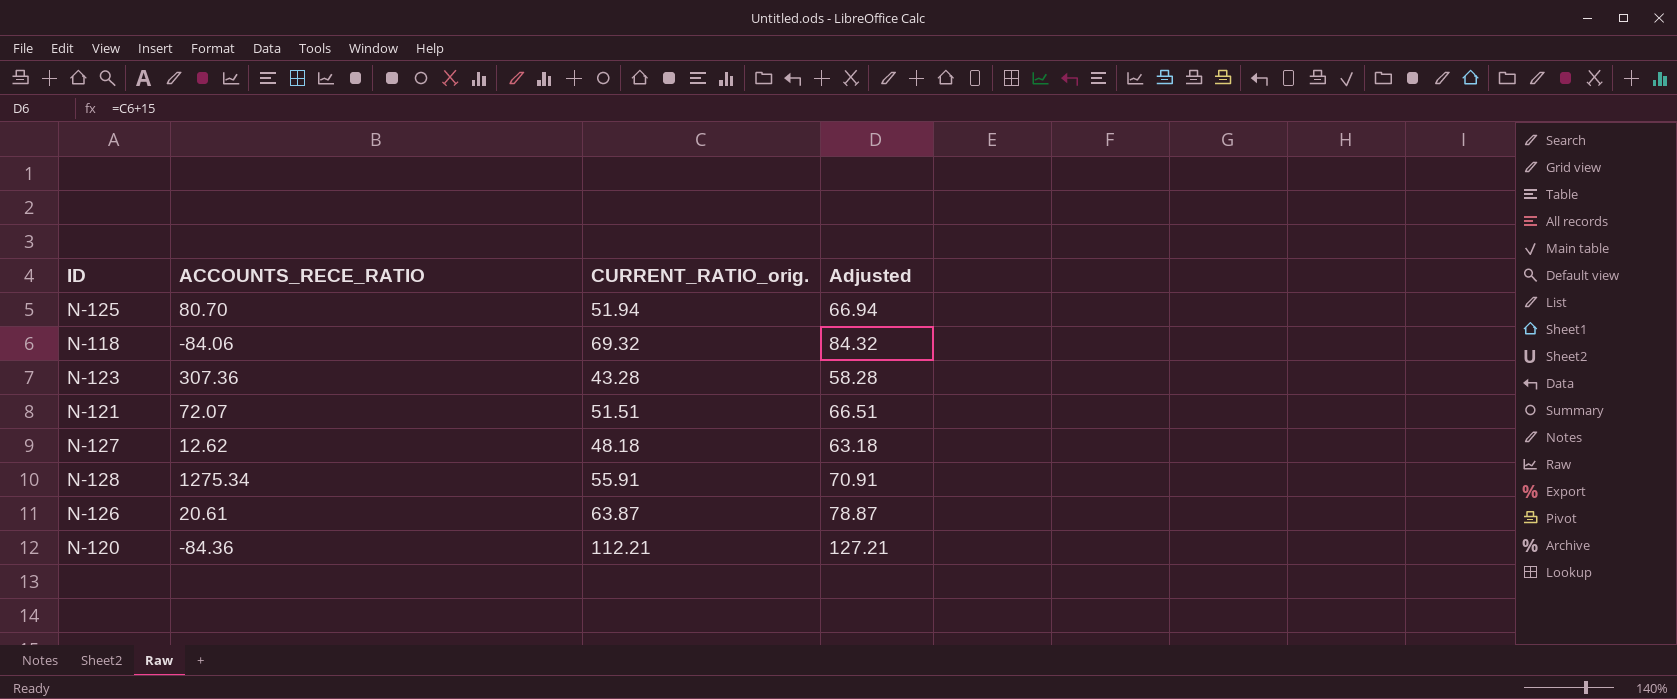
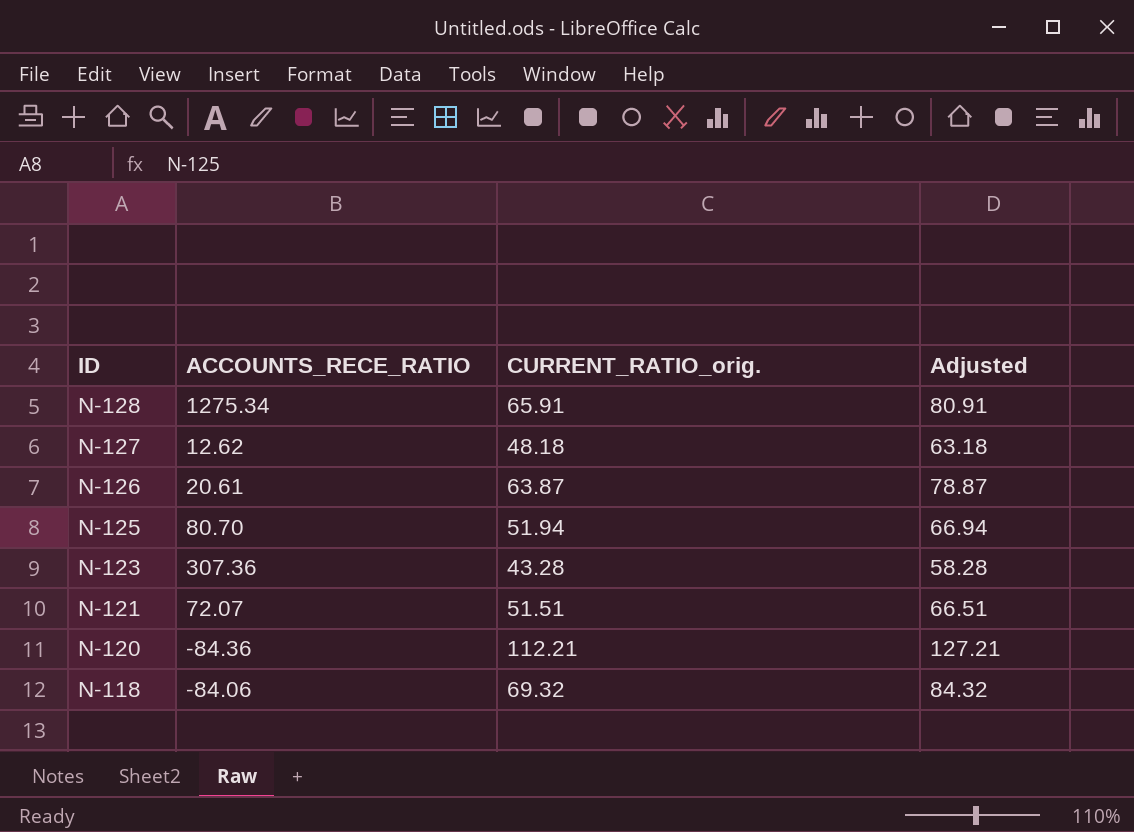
row order: none -> ID descending
N-128 | CURRENT_RATIO_orig.: 55.91 -> 65.91
N-128 | Adjusted: 70.91 -> 80.91

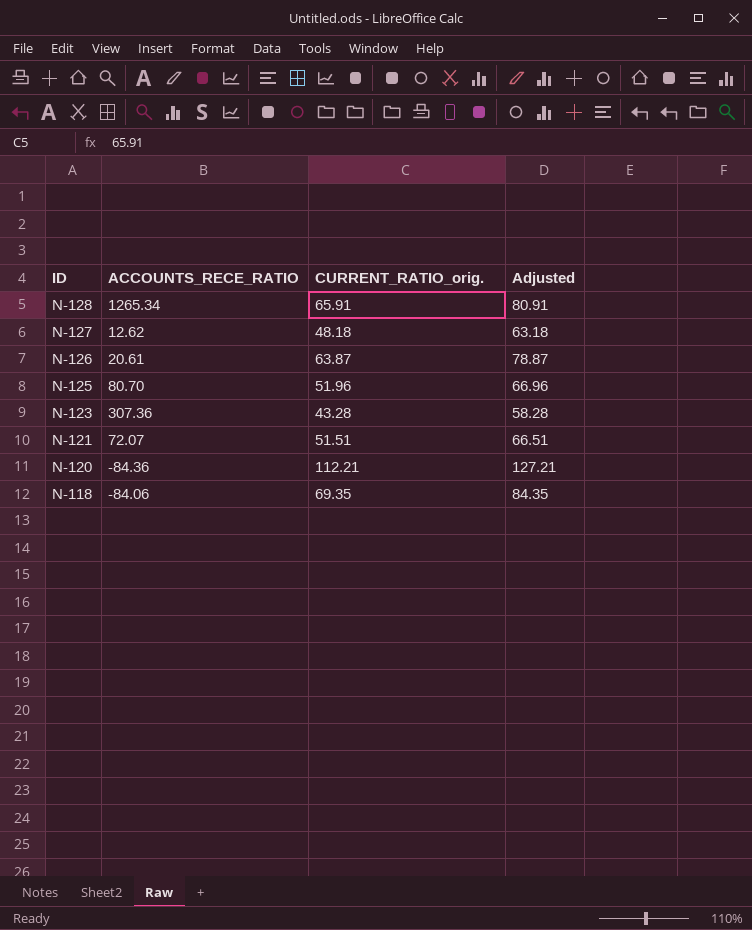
N-128 | ACCOUNTS_RECE_RATIO: 1275.34 -> 1265.34
N-125 | CURRENT_RATIO_orig.: 51.94 -> 51.96
N-125 | Adjusted: 66.94 -> 66.96
N-118 | CURRENT_RATIO_orig.: 69.32 -> 69.35
N-118 | Adjusted: 84.32 -> 84.35

